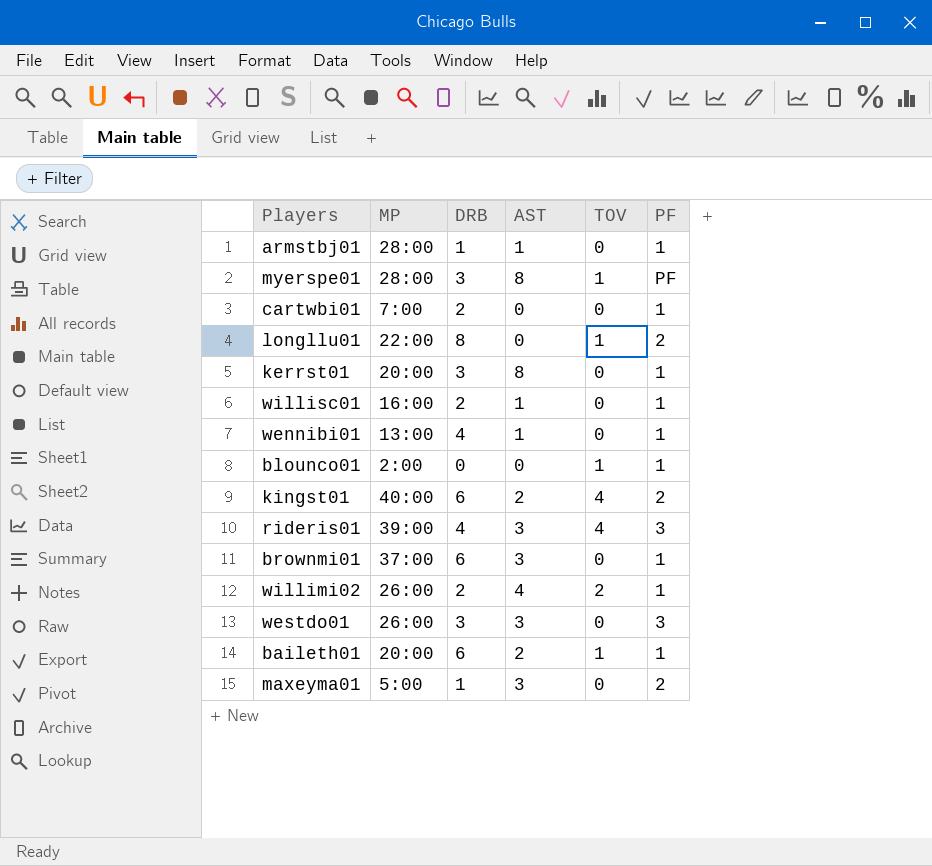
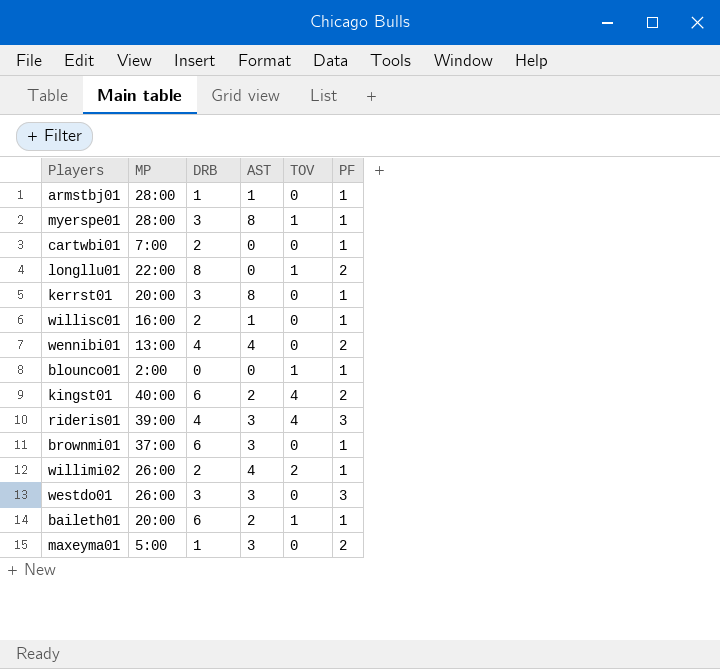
myerspe01 | PF: PF -> 1
wennibi01 | AST: 1 -> 4
wennibi01 | PF: 1 -> 2

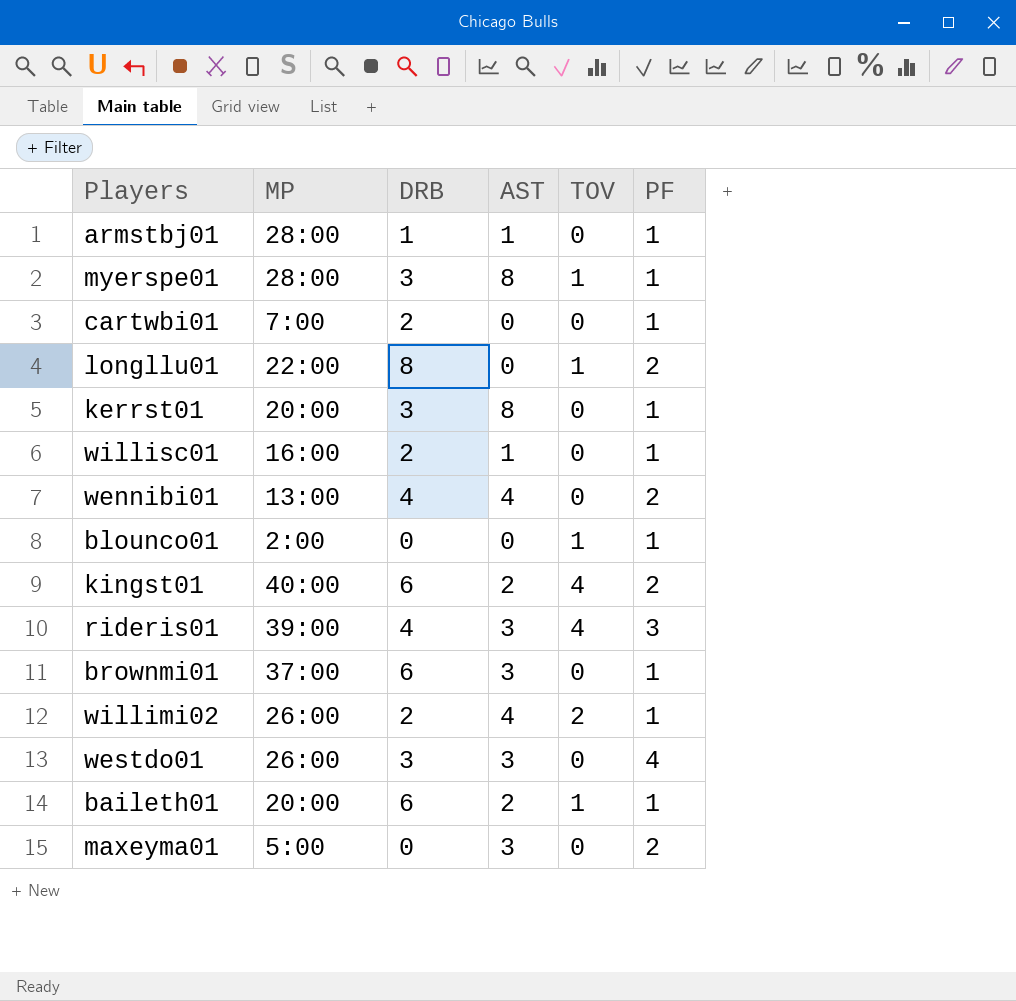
westdo01 | PF: 3 -> 4
maxeyma01 | DRB: 1 -> 0

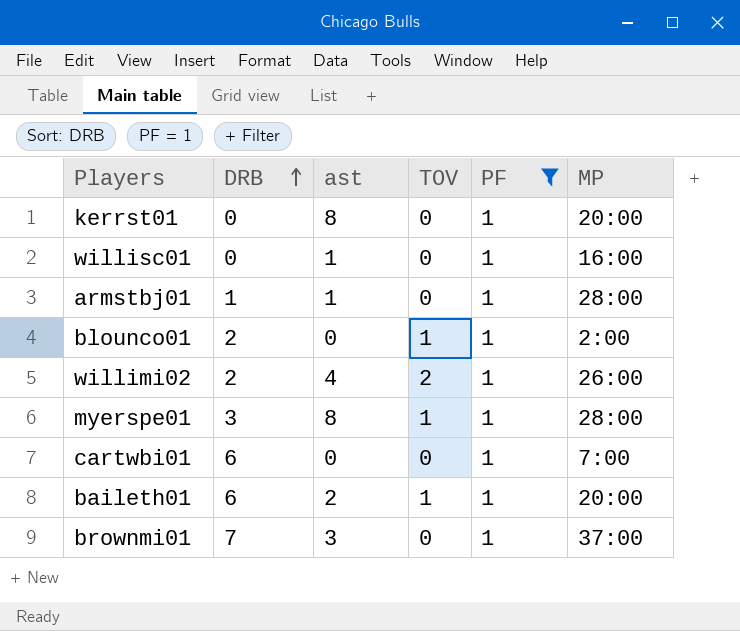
filter: none -> PF = 1
row order: none -> DRB ascending
column name: AST -> ast
column MP | position: 2 -> 6
kerrst01 | DRB: 3 -> 0
willisc01 | DRB: 2 -> 0
blounco01 | DRB: 0 -> 2
cartwbi01 | DRB: 2 -> 6
brownmi01 | DRB: 6 -> 7

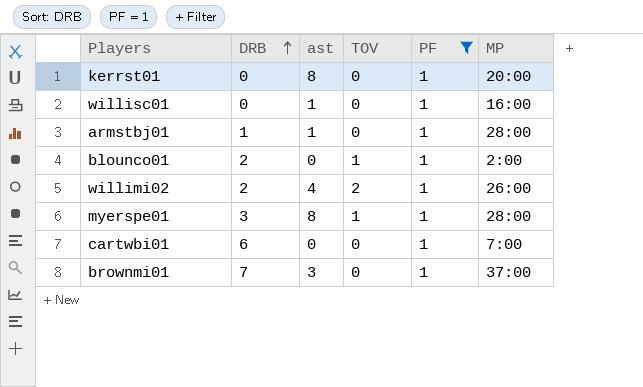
row baileth01: 6 | 2 | 1 | 1 | 20:00 -> none

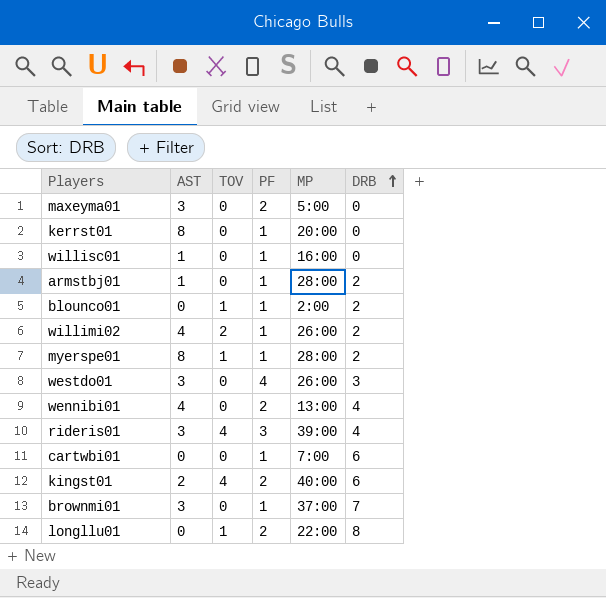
filter: PF = 1 -> none
column name: ast -> AST
column DRB | position: 2 -> 6
armstbj01 | DRB: 1 -> 2
myerspe01 | DRB: 3 -> 2

